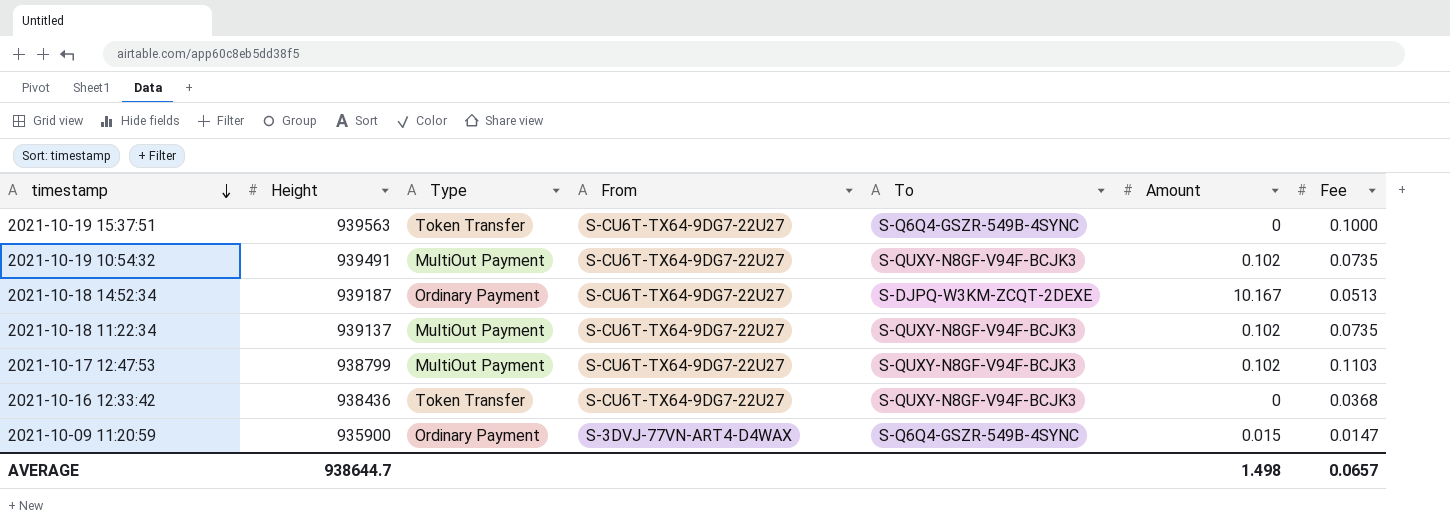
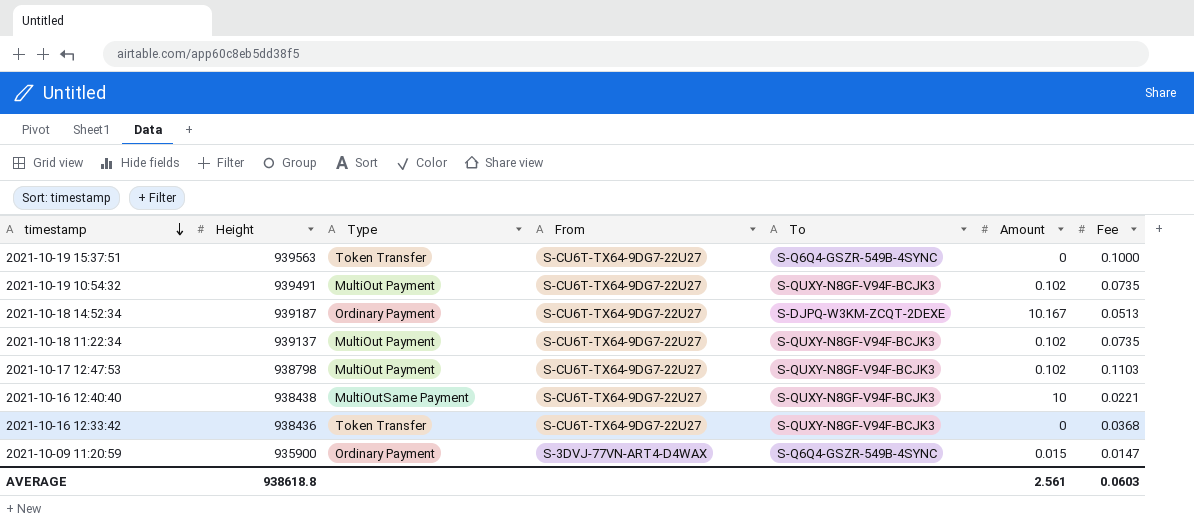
2021-10-17 12:47:53 | Height: 938799 -> 938798
row 2021-10-16 12:40:40: none -> 938438 | MultiOutSame Payment | S-CU6T-TX64-9DG7-22U27 | S-QUXY-N8GF-V94F-BCJK3 | 10 | 0.0221
AVERAGE | Height: 938644.7 -> 938618.8
AVERAGE | Amount: 1.498 -> 2.561
AVERAGE | Fee: 0.0657 -> 0.0603

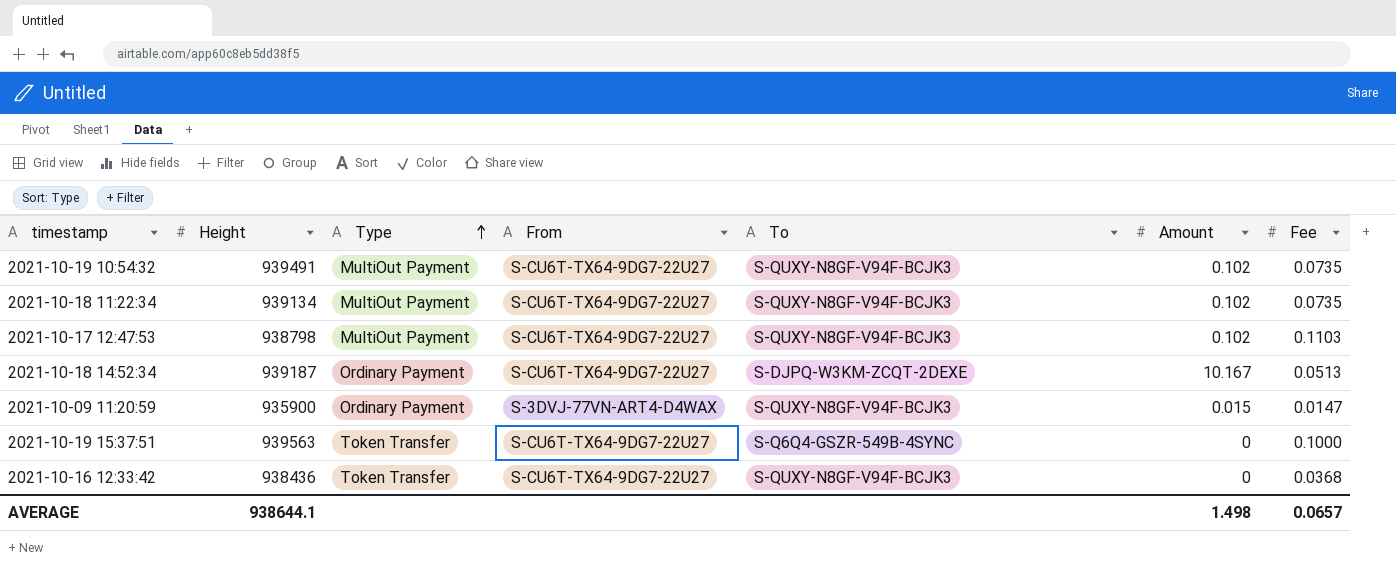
row order: timestamp descending -> Type ascending
row 2021-10-16 12:40:40: 938438 | MultiOutSame Payment | S-CU6T-TX64-9DG7-22U27 | S-QUXY-N8GF-V94F-BCJK3 | 10 | 0.0221 -> none
2021-10-18 11:22:34 | Height: 939137 -> 939134
2021-10-09 11:20:59 | To: S-Q6Q4-GSZR-549B-4SYNC -> S-QUXY-N8GF-V94F-BCJK3
AVERAGE | Height: 938618.8 -> 938644.1
AVERAGE | Amount: 2.561 -> 1.498
AVERAGE | Fee: 0.0603 -> 0.0657

